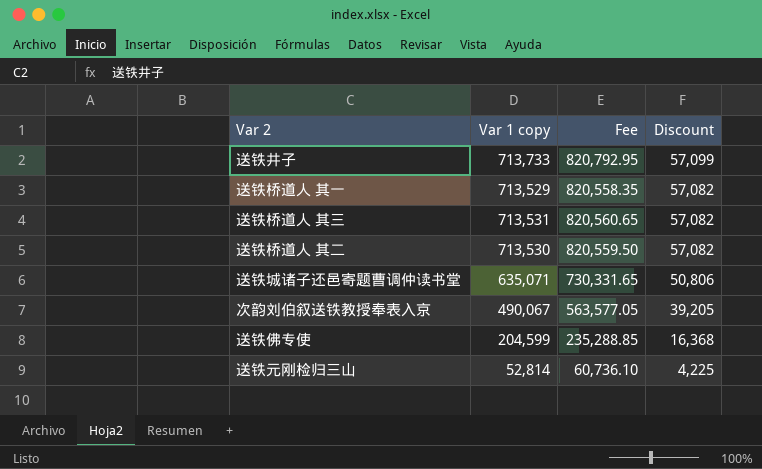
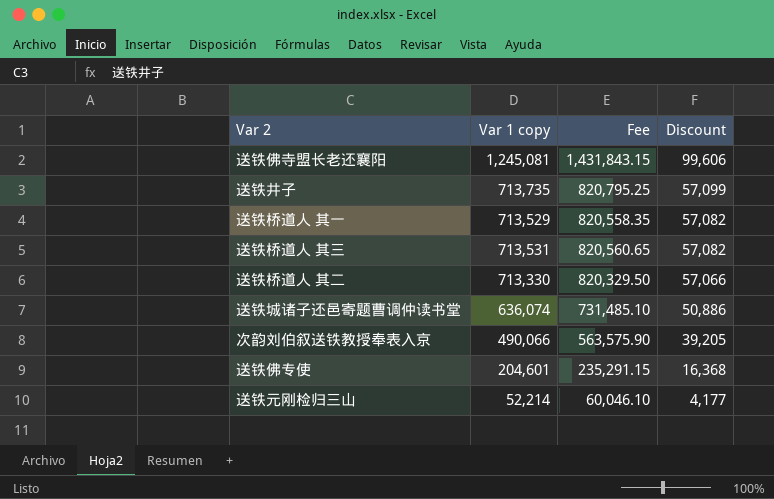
row 送铁佛寺盟长老还襄阳: none -> 1,245,081 | 1,431,843.15 | 99,606
送铁井子 | Var 1 copy: 713,733 -> 713,735
送铁井子 | Fee: 820,792.95 -> 820,795.25
送铁桥道人 其二 | Var 1 copy: 713,530 -> 713,330
送铁桥道人 其二 | Fee: 820,559.50 -> 820,329.50
送铁桥道人 其二 | Discount: 57,082 -> 57,066
送铁城诸子还邑寄题曹调仲读书堂 | Var 1 copy: 635,071 -> 636,074
送铁城诸子还邑寄题曹调仲读书堂 | Fee: 730,331.65 -> 731,485.10
送铁城诸子还邑寄题曹调仲读书堂 | Discount: 50,806 -> 50,886
次韵刘伯叙送铁教授奉表入京 | Var 1 copy: 490,067 -> 490,066
次韵刘伯叙送铁教授奉表入京 | Fee: 563,577.05 -> 563,575.90
送铁佛专使 | Var 1 copy: 204,599 -> 204,601
送铁佛专使 | Fee: 235,288.85 -> 235,291.15
送铁元刚检归三山 | Var 1 copy: 52,814 -> 52,214
送铁元刚检归三山 | Fee: 60,736.10 -> 60,046.10
送铁元刚检归三山 | Discount: 4,225 -> 4,177

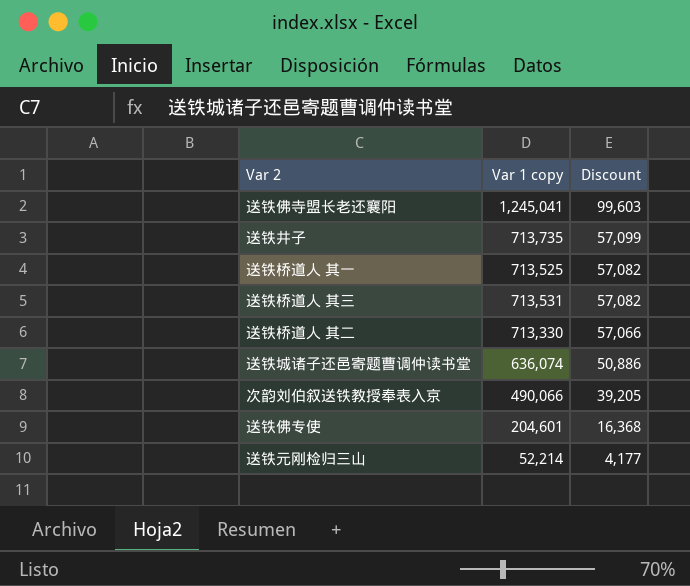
column Fee | formula: [Var 1 copy] * 1.15 -> none
送铁佛寺盟长老还襄阳 | Var 1 copy: 1,245,081 -> 1,245,041
送铁佛寺盟长老还襄阳 | Discount: 99,606 -> 99,603
送铁桥道人 其一 | Var 1 copy: 713,529 -> 713,525

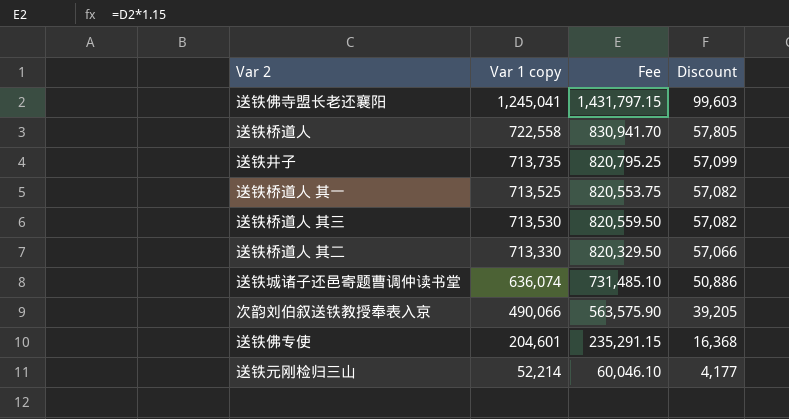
column Fee | formula: none -> [Var 1 copy] * 1.15
row 送铁桥道人: none -> 722,558 | 830,941.70 | 57,805
送铁桥道人 其三 | Var 1 copy: 713,531 -> 713,530

